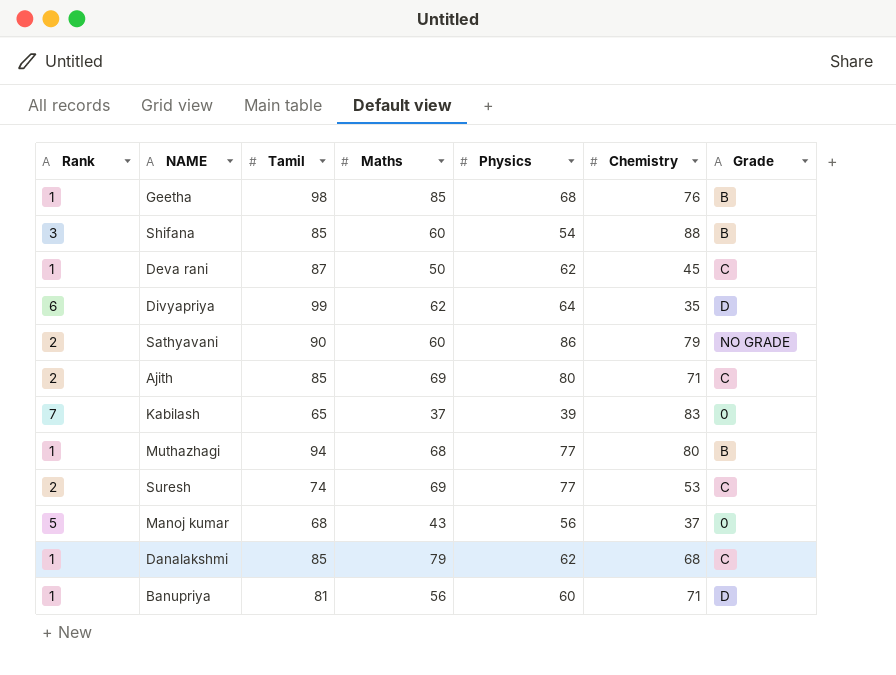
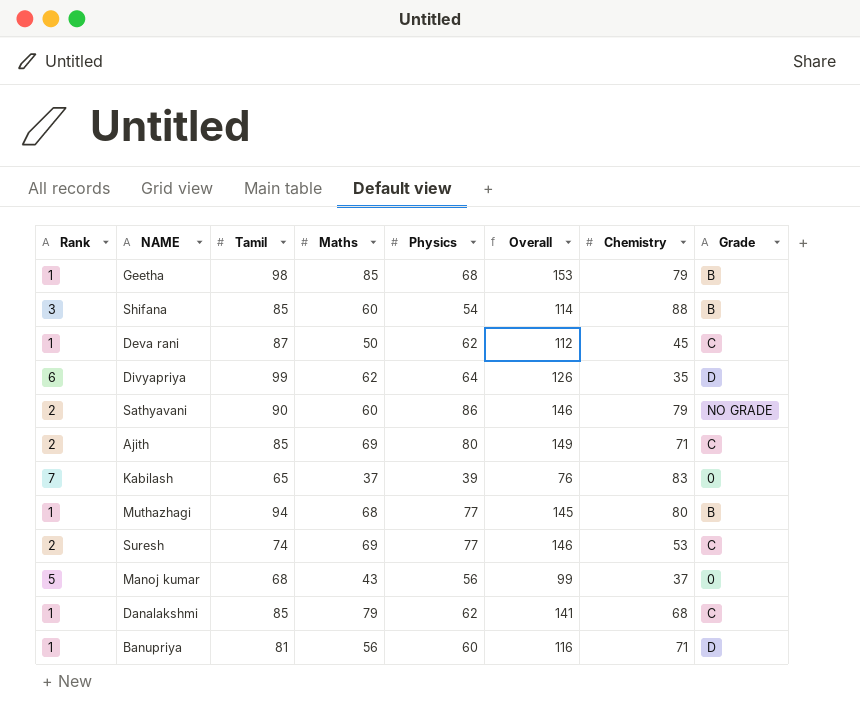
column Overall | formula: none -> [Maths] + [Physics]
Geetha | Chemistry: 76 -> 79

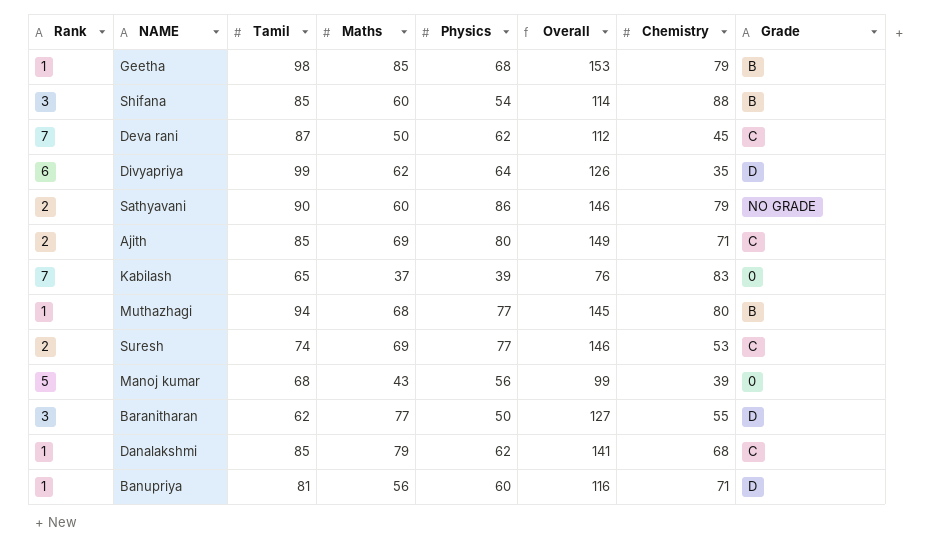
Deva rani | Rank: 1 -> 7
Manoj kumar | Chemistry: 37 -> 39
row Baranitharan: none -> 3 | 62 | 77 | 50 | 127 | 55 | D

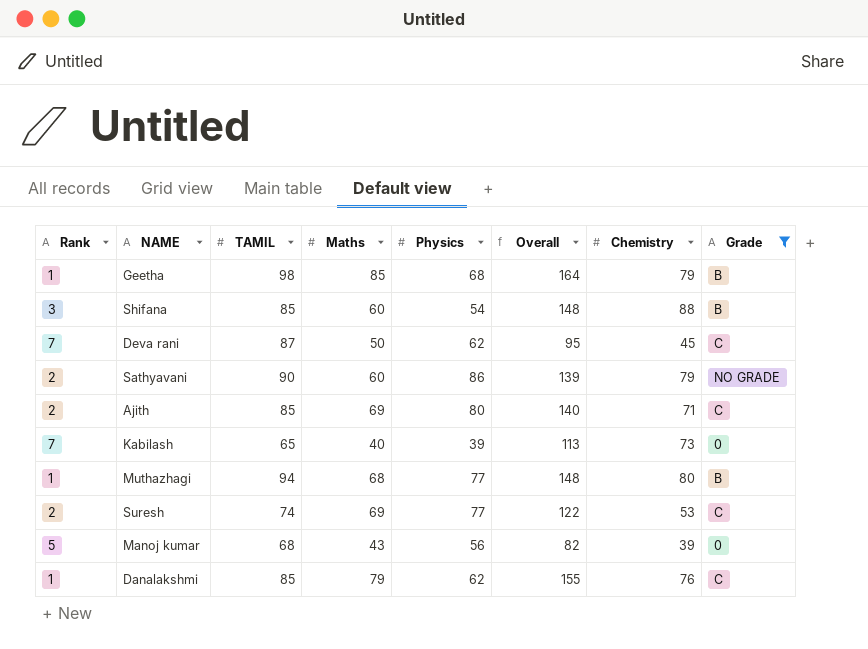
filter: none -> Grade != D
column name: Tamil -> TAMIL
column Overall | formula: [Maths] + [Physics] -> [Maths] + [Chemistry]
Kabilash | Maths: 37 -> 40
Kabilash | Chemistry: 83 -> 73
Danalakshmi | Chemistry: 68 -> 76

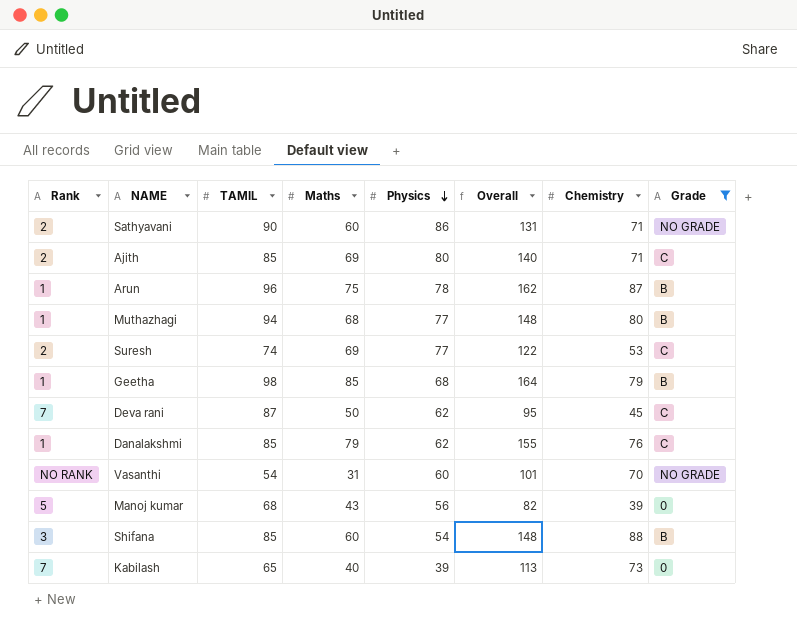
row order: none -> Physics descending
Sathyavani | Overall: 139 -> 131
Sathyavani | Chemistry: 79 -> 71
row Arun: none -> 1 | 96 | 75 | 78 | 162 | 87 | B
row Vasanthi: none -> NO RANK | 54 | 31 | 60 | 101 | 70 | NO GRADE

